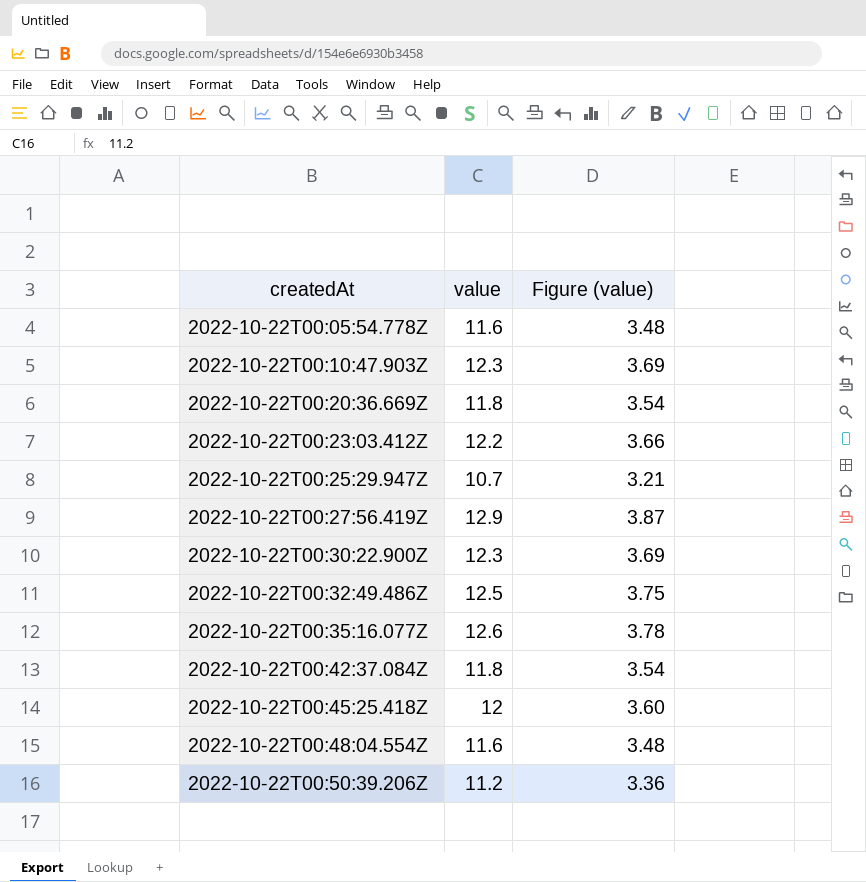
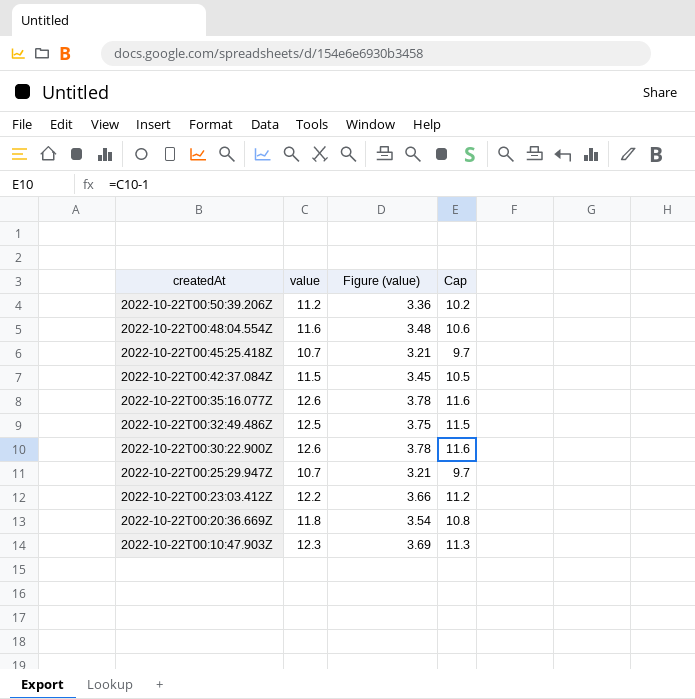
row order: createdAt ascending -> createdAt descending
column Cap | formula: none -> [value] - 1
row 2022-10-22T00:05:54.778Z: 11.6 | 3.48 -> none
row 2022-10-22T00:27:56.419Z: 12.9 | 3.87 -> none
2022-10-22T00:45:25.418Z | value: 12 -> 10.7
2022-10-22T00:45:25.418Z | Figure (value): 3.60 -> 3.21
2022-10-22T00:42:37.084Z | value: 11.8 -> 11.5
2022-10-22T00:42:37.084Z | Figure (value): 3.54 -> 3.45
2022-10-22T00:30:22.900Z | value: 12.3 -> 12.6
2022-10-22T00:30:22.900Z | Figure (value): 3.69 -> 3.78

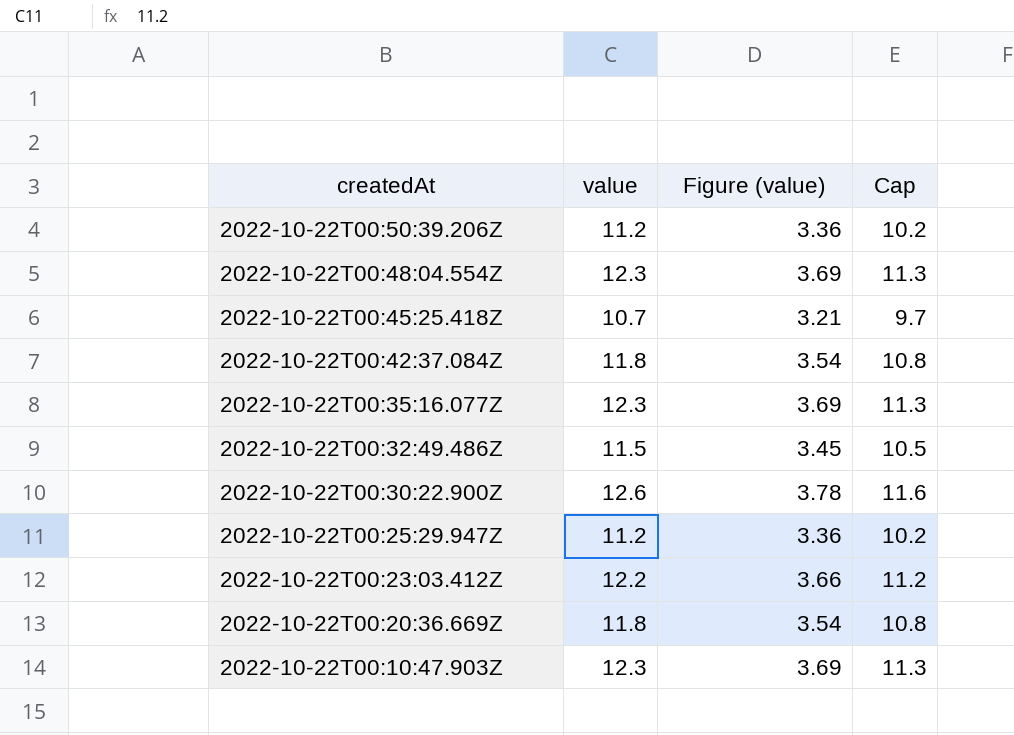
2022-10-22T00:48:04.554Z | value: 11.6 -> 12.3
2022-10-22T00:48:04.554Z | Figure (value): 3.48 -> 3.69
2022-10-22T00:48:04.554Z | Cap: 10.6 -> 11.3
2022-10-22T00:42:37.084Z | value: 11.5 -> 11.8
2022-10-22T00:42:37.084Z | Figure (value): 3.45 -> 3.54
2022-10-22T00:42:37.084Z | Cap: 10.5 -> 10.8
2022-10-22T00:35:16.077Z | value: 12.6 -> 12.3
2022-10-22T00:35:16.077Z | Figure (value): 3.78 -> 3.69
2022-10-22T00:35:16.077Z | Cap: 11.6 -> 11.3
2022-10-22T00:32:49.486Z | value: 12.5 -> 11.5
2022-10-22T00:32:49.486Z | Figure (value): 3.75 -> 3.45
2022-10-22T00:32:49.486Z | Cap: 11.5 -> 10.5
2022-10-22T00:25:29.947Z | value: 10.7 -> 11.2
2022-10-22T00:25:29.947Z | Figure (value): 3.21 -> 3.36
2022-10-22T00:25:29.947Z | Cap: 9.7 -> 10.2

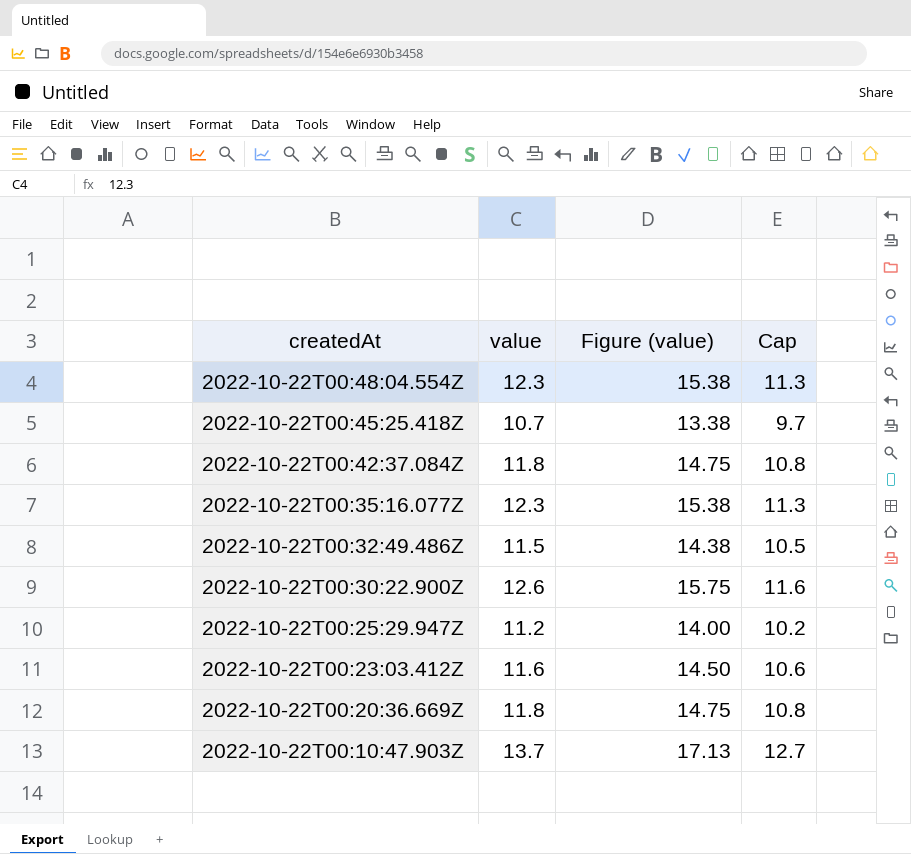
column Figure (value) | formula: [value] * 0.3 -> [value] * 1.25
row 2022-10-22T00:50:39.206Z: 11.2 | 3.36 | 10.2 -> none
2022-10-22T00:23:03.412Z | value: 12.2 -> 11.6
2022-10-22T00:23:03.412Z | Cap: 11.2 -> 10.6
2022-10-22T00:10:47.903Z | value: 12.3 -> 13.7
2022-10-22T00:10:47.903Z | Cap: 11.3 -> 12.7

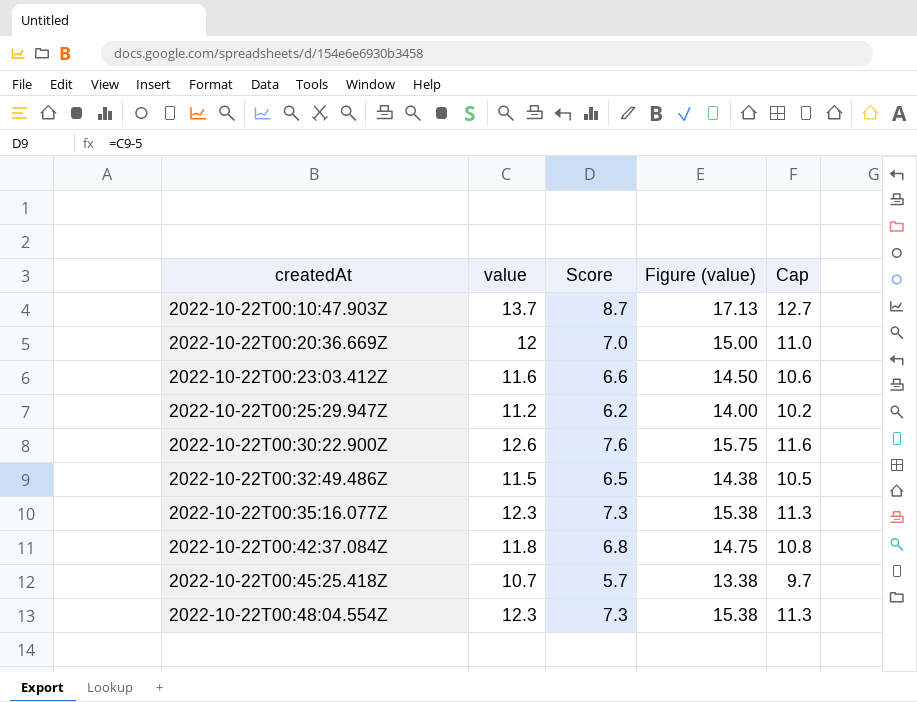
row order: createdAt descending -> createdAt ascending
column Score | formula: none -> [value] - 5
2022-10-22T00:20:36.669Z | value: 11.8 -> 12
2022-10-22T00:20:36.669Z | Figure (value): 14.75 -> 15.00
2022-10-22T00:20:36.669Z | Cap: 10.8 -> 11.0

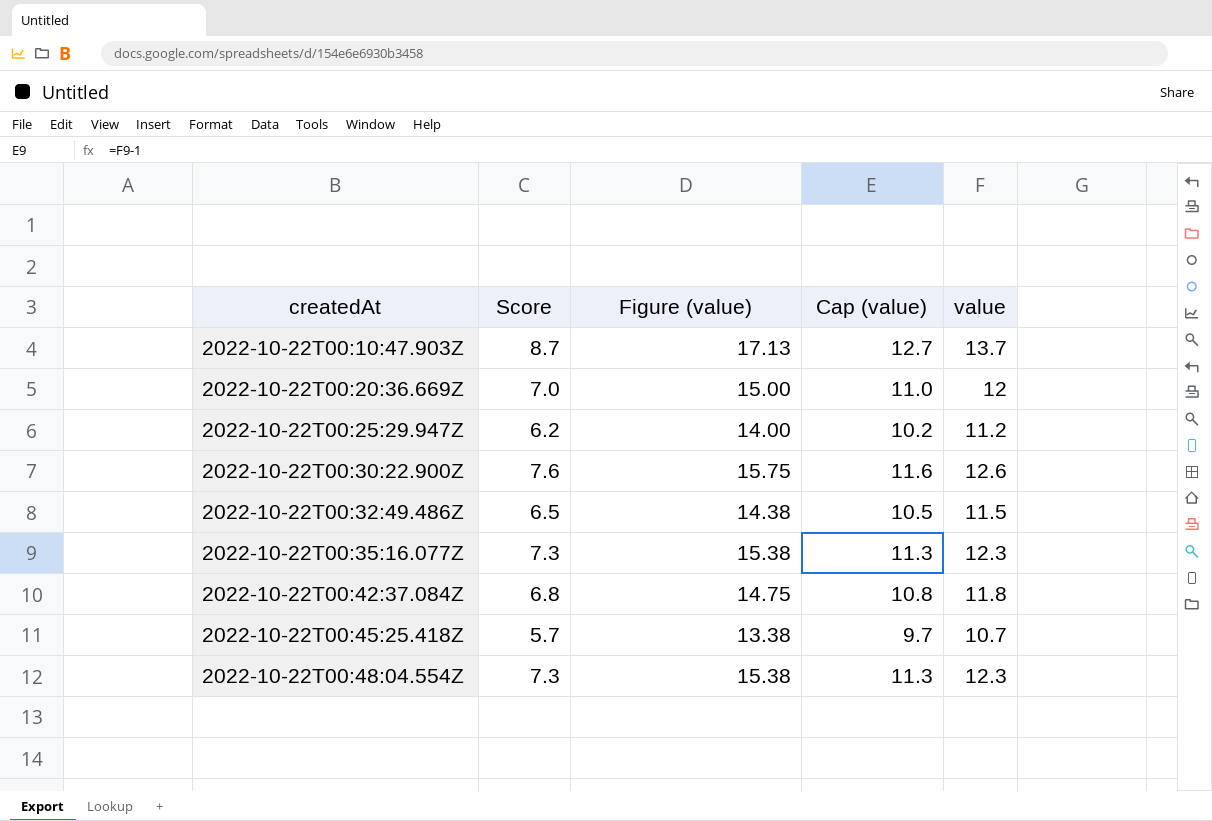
column name: Cap -> Cap (value)
column value | position: 2 -> 5
row 2022-10-22T00:23:03.412Z: 11.6 | 6.6 | 14.50 | 10.6 -> none

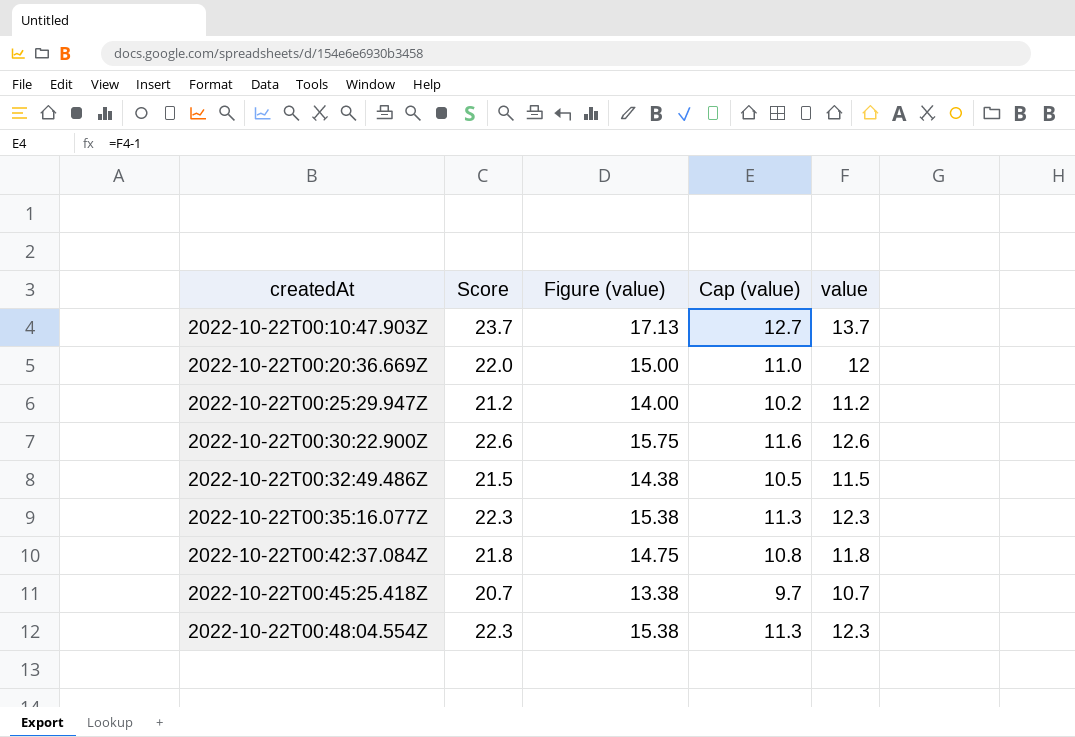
column Score | formula: [value] - 5 -> [value] + 10

